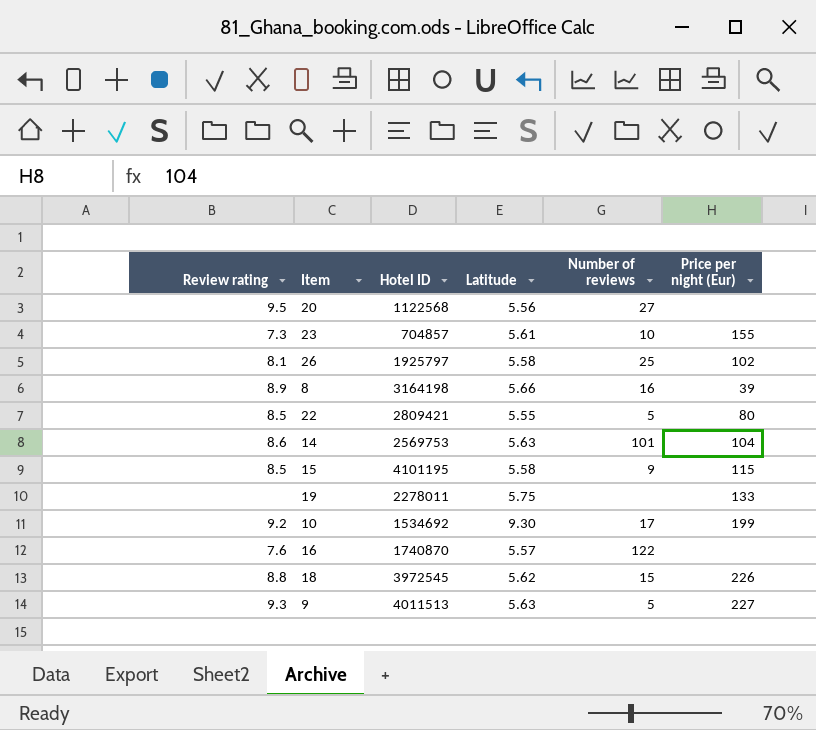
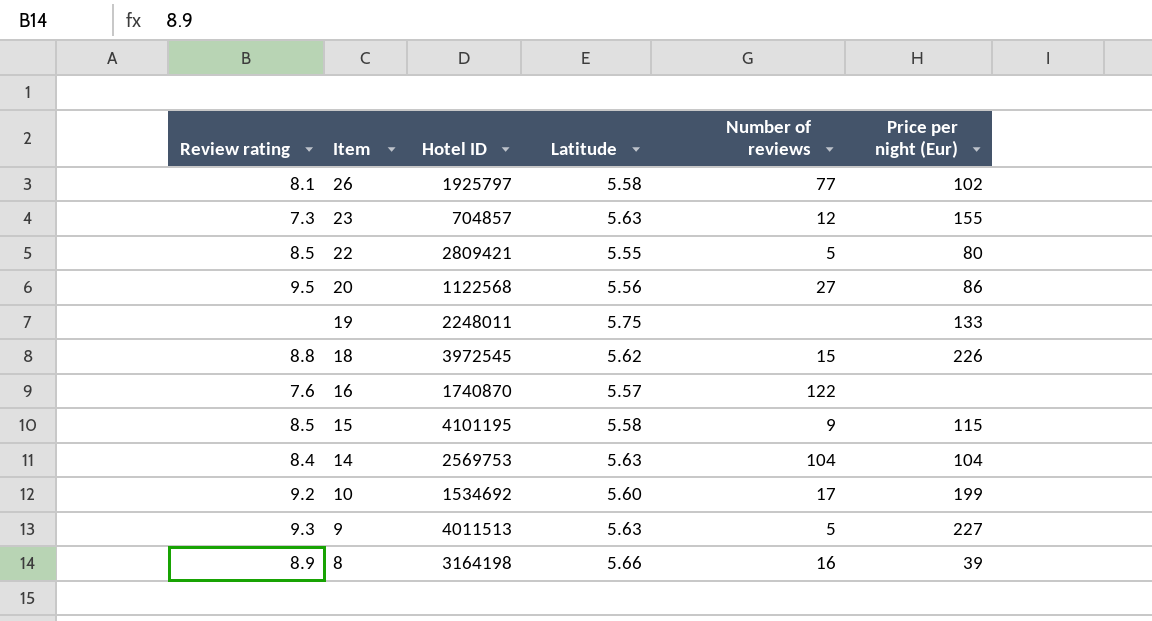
row order: none -> Item descending
26 | Number of reviews: 25 -> 77
23 | Latitude: 5.61 -> 5.63
23 | Number of reviews: 10 -> 12
20 | Price per night (Eur): none -> 86
19 | Hotel ID: 2278011 -> 2248011
14 | Review rating: 8.6 -> 8.4
14 | Number of reviews: 101 -> 104
10 | Latitude: 9.30 -> 5.60

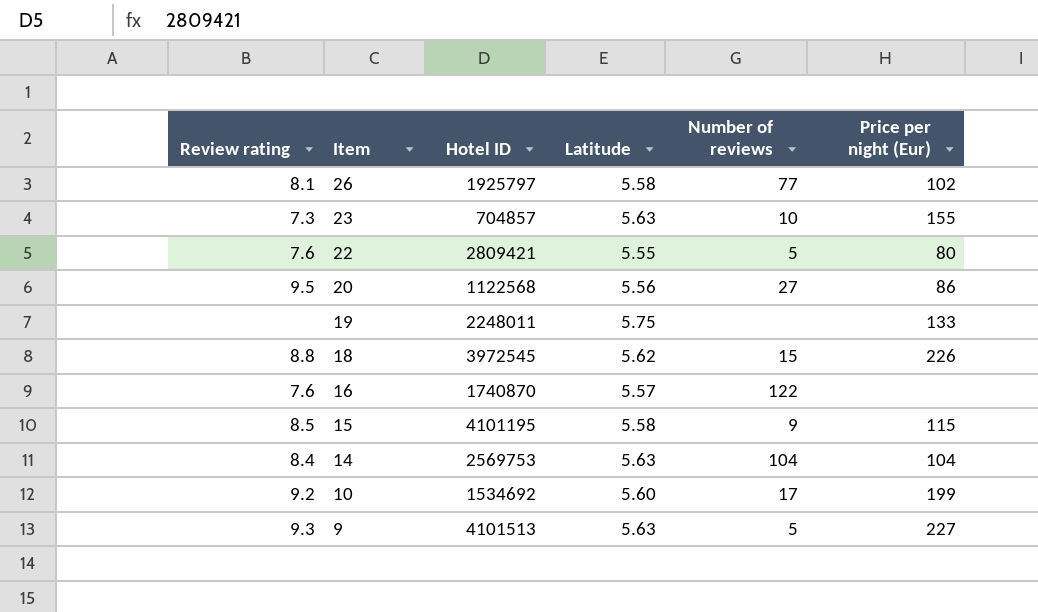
row 8: 8.9 | 3164198 | 5.66 | 16 | 39 -> none
23 | Number of reviews: 12 -> 10
22 | Review rating: 8.5 -> 7.6
9 | Hotel ID: 4011513 -> 4101513

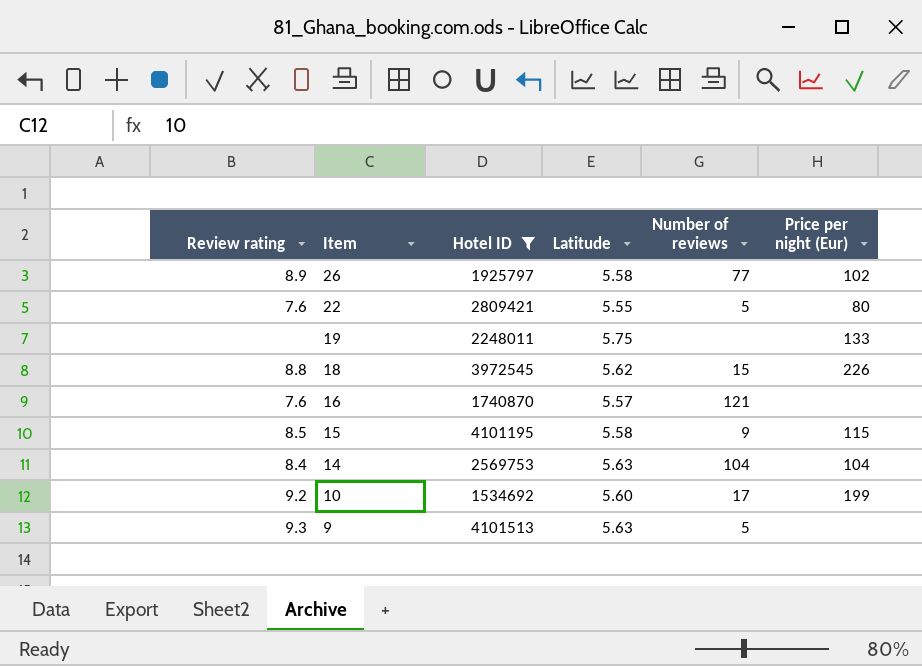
filter: none -> Hotel ID >= 1534692
26 | Review rating: 8.1 -> 8.9
16 | Number of reviews: 122 -> 121
9 | Price per night (Eur): 227 -> none

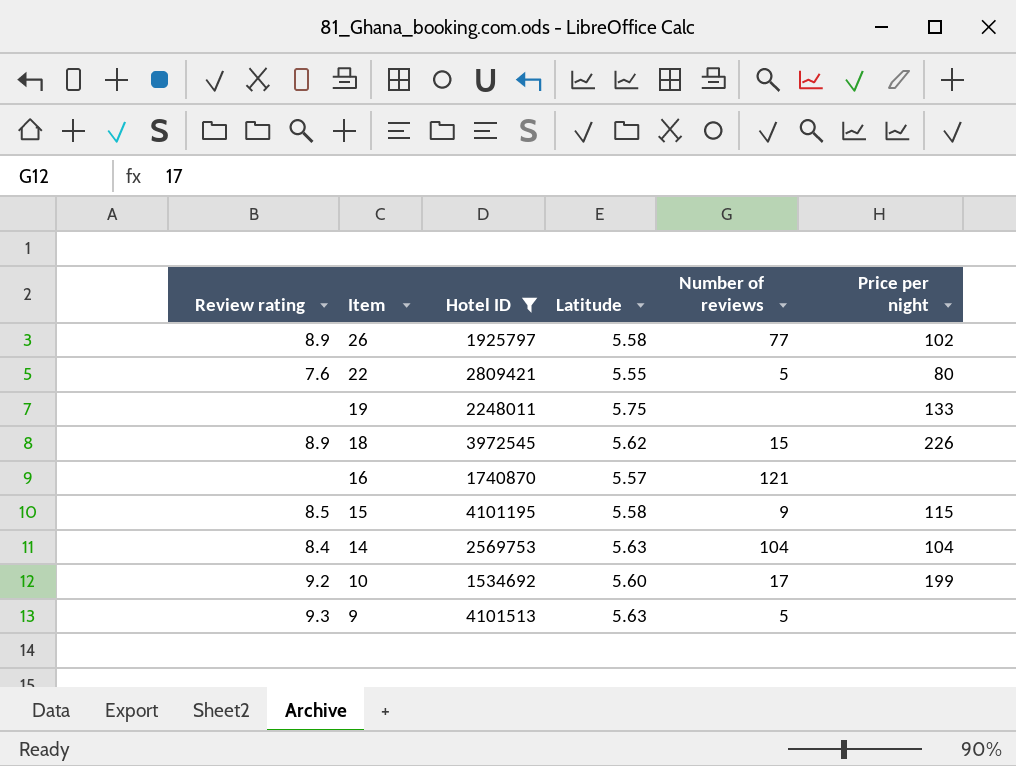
column name: Price per night (Eur) -> Price per night
18 | Review rating: 8.8 -> 8.9
16 | Review rating: 7.6 -> none

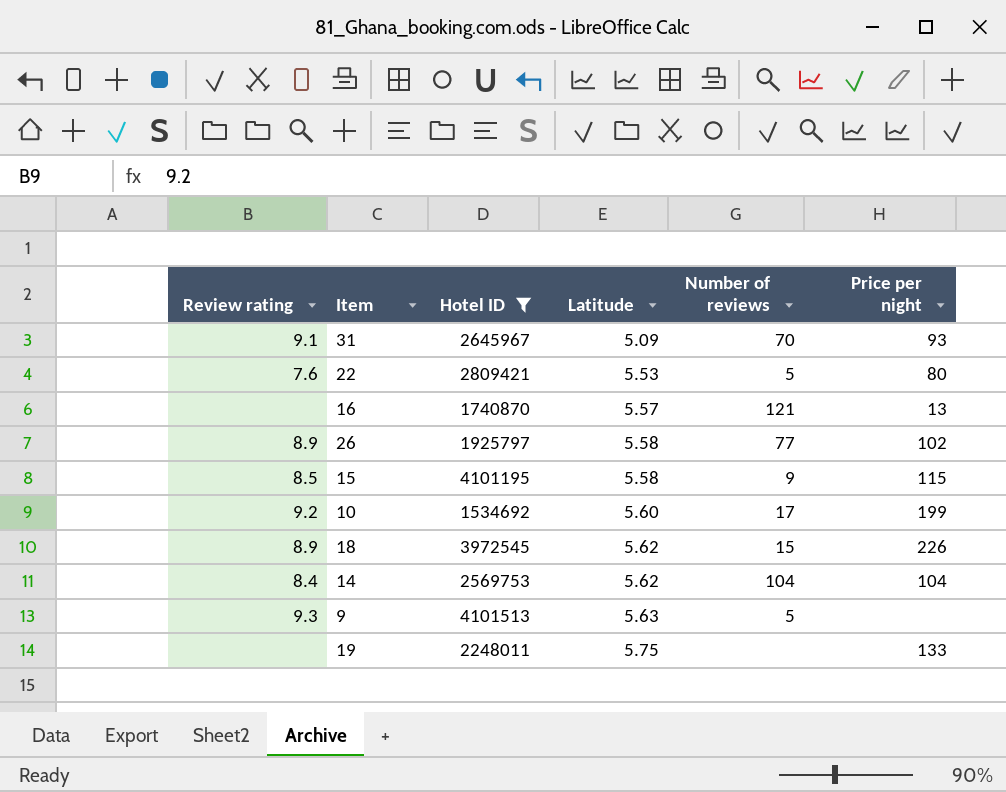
row order: Item descending -> Latitude ascending
row 31: none -> 9.1 | 2645967 | 5.09 | 70 | 93
22 | Latitude: 5.55 -> 5.53
16 | Price per night: none -> 13
14 | Latitude: 5.63 -> 5.62

